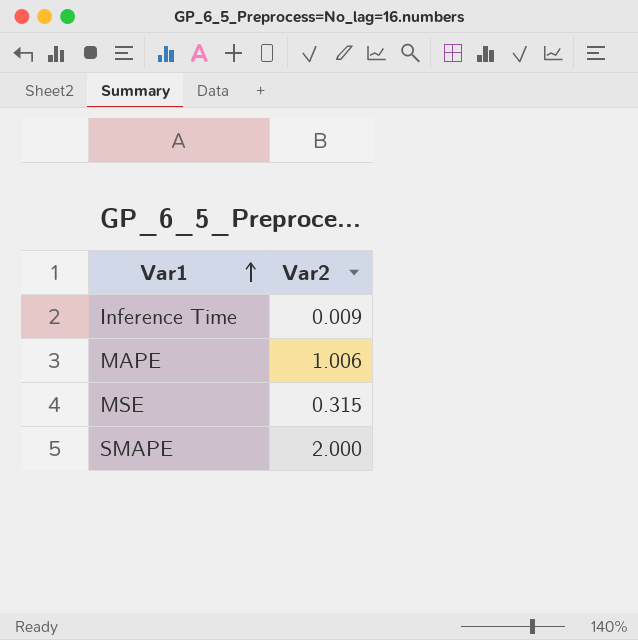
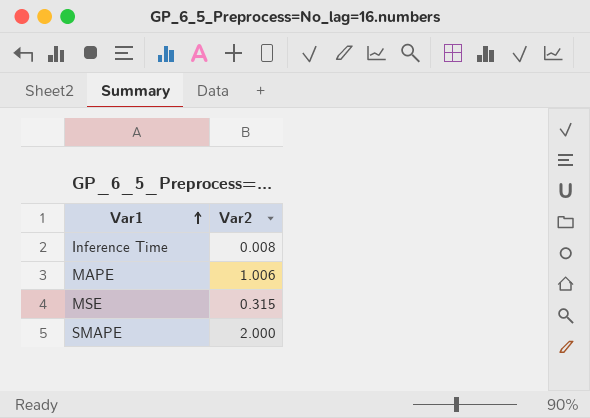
Inference Time | Var2: 0.009 -> 0.008

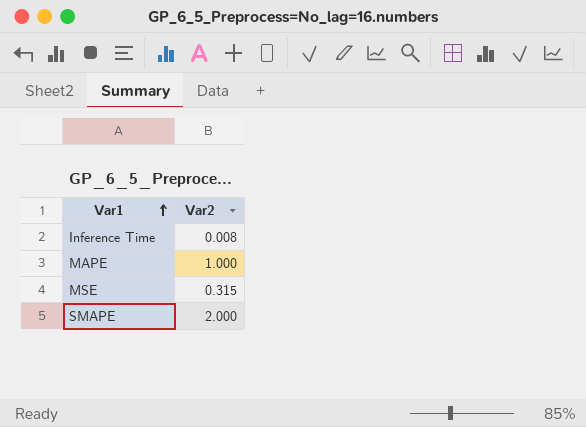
MAPE | Var2: 1.006 -> 1.000

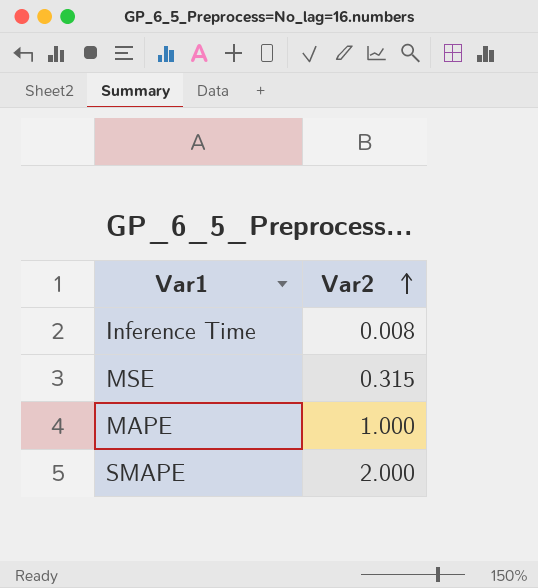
row order: Var1 ascending -> Var2 ascending

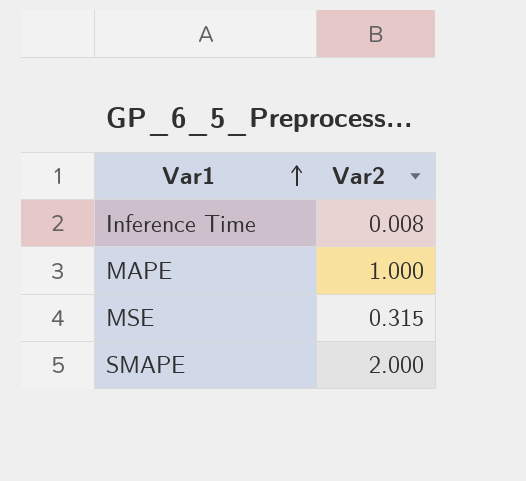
row order: Var2 ascending -> Var1 ascending

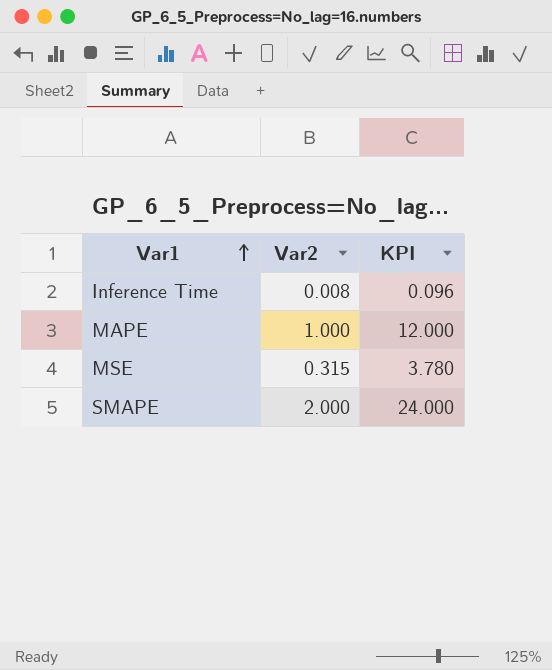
column KPI | formula: none -> [Var2] * 12

